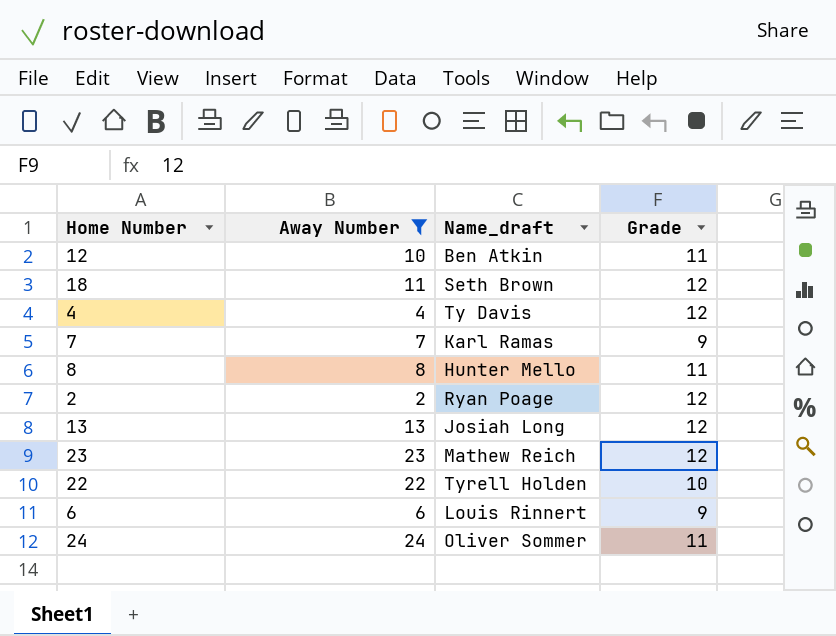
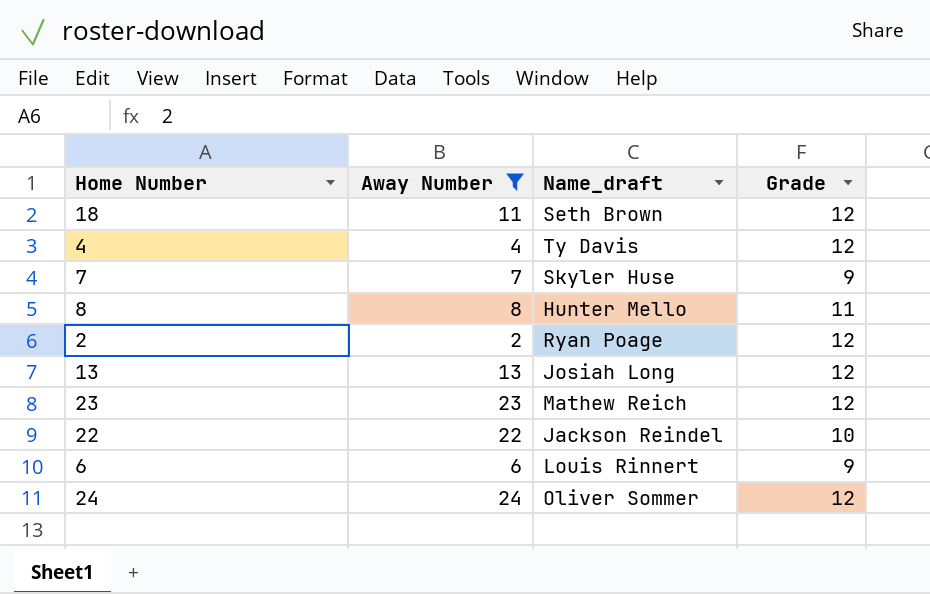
row 12: 10 | Ben Atkin | 11 -> none
7 | Name_draft: Karl Ramas -> Skyler Huse
22 | Name_draft: Tyrell Holden -> Jackson Reindel
24 | Grade: 11 -> 12

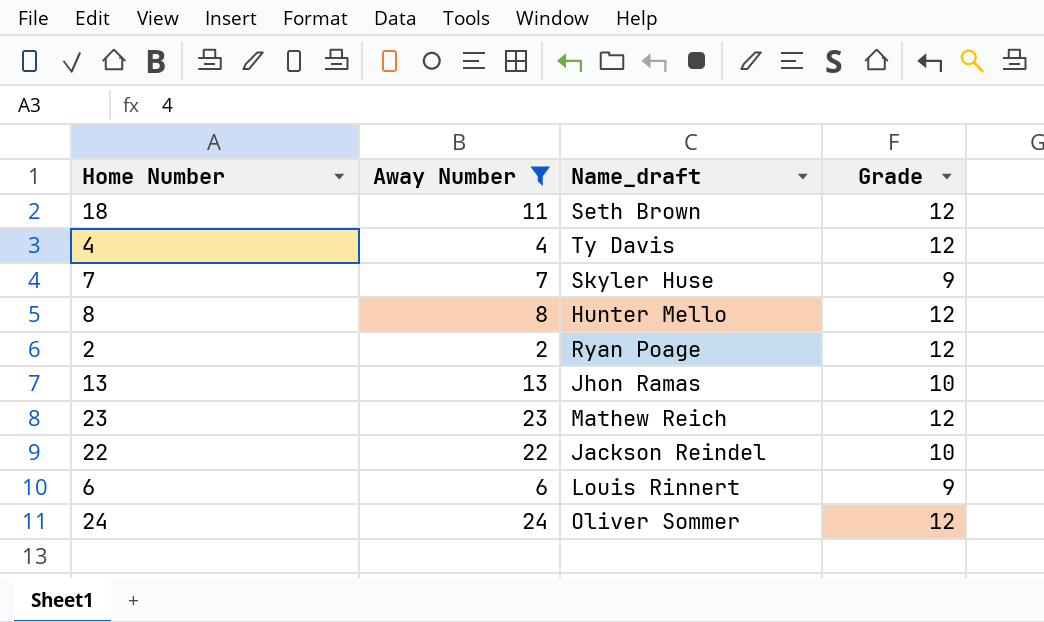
8 | Grade: 11 -> 12
13 | Name_draft: Josiah Long -> Jhon Ramas
13 | Grade: 12 -> 10

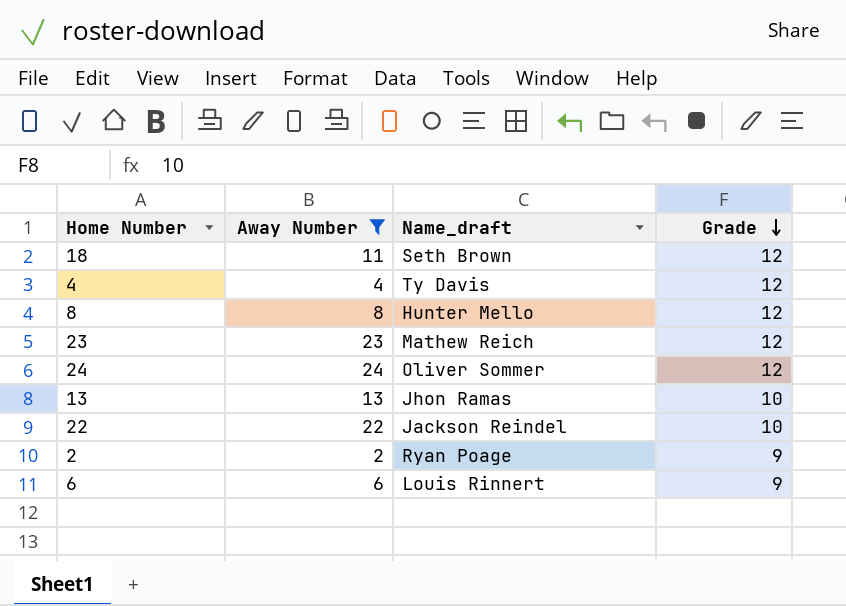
row order: none -> Grade descending
row 7: 7 | Skyler Huse | 9 -> none
2 | Grade: 12 -> 9

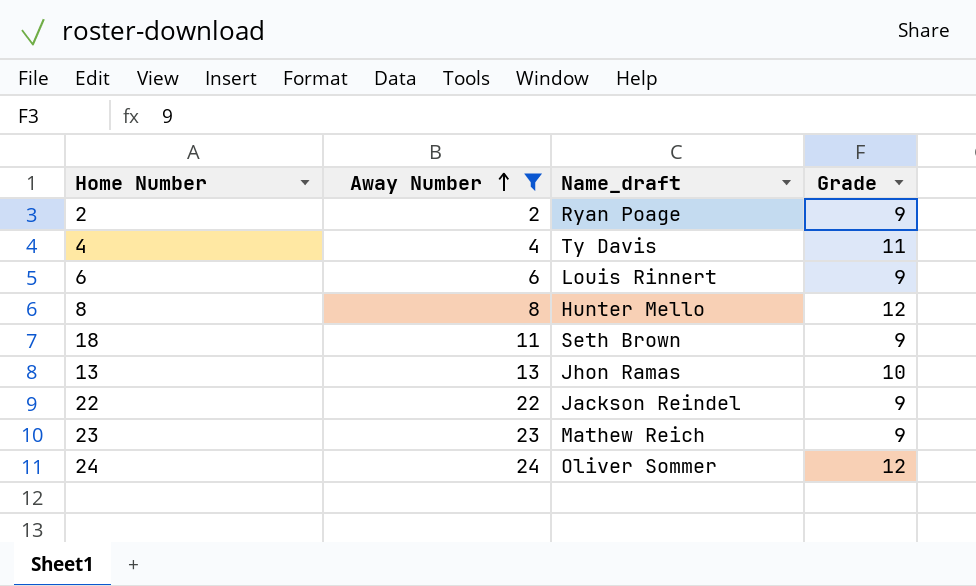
row order: Grade descending -> Away Number ascending
4 | Grade: 12 -> 11
18 | Grade: 12 -> 9
22 | Grade: 10 -> 9
23 | Grade: 12 -> 9

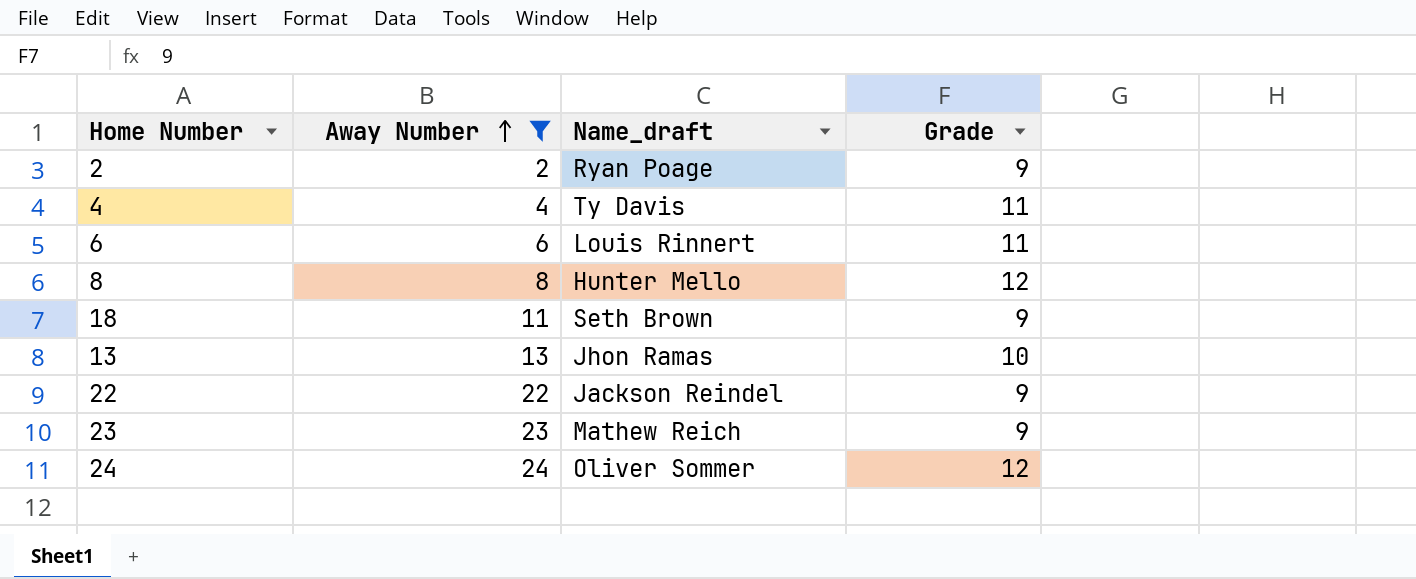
6 | Grade: 9 -> 11

